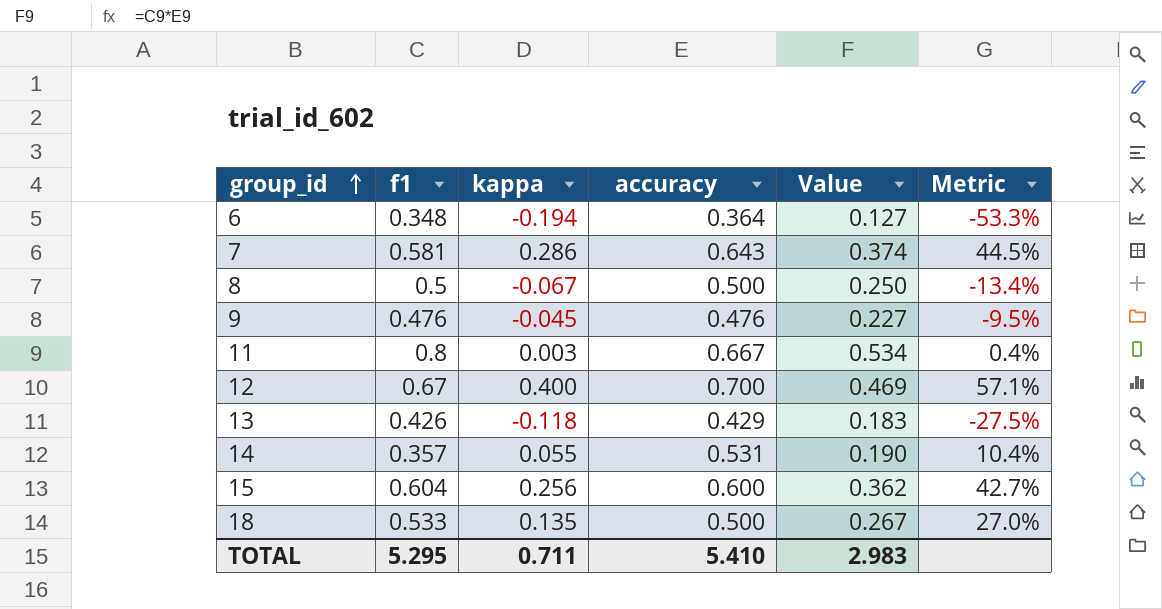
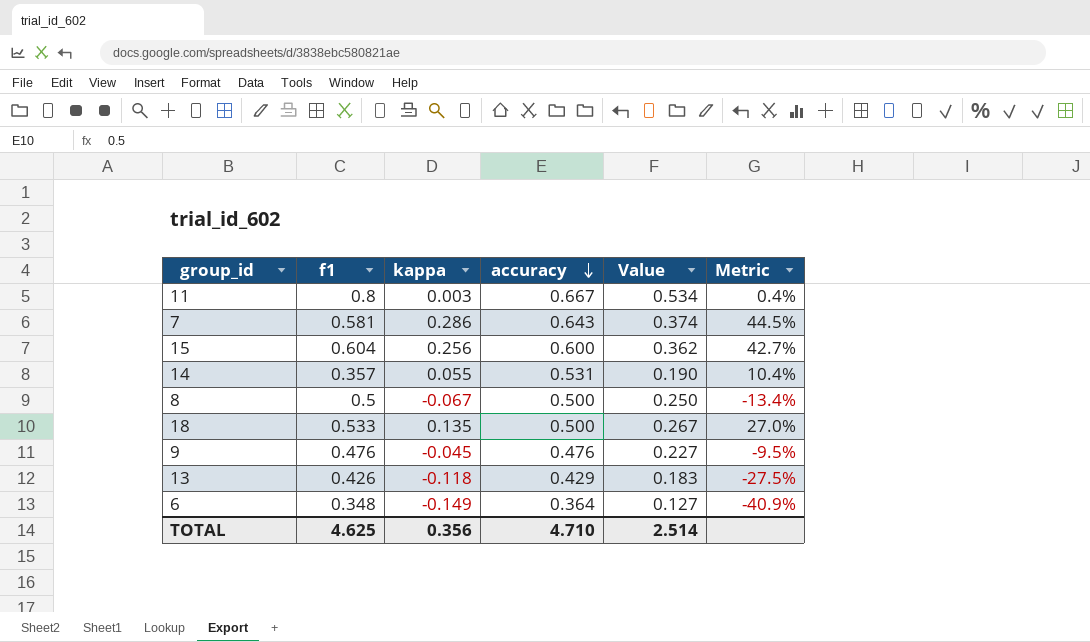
row order: group_id ascending -> accuracy descending
row 12: 0.67 | 0.400 | 0.700 | 0.469 | 57.1% -> none
6 | kappa: -0.194 -> -0.149
6 | Metric: -53.3% -> -40.9%
TOTAL | f1: 5.295 -> 4.625
TOTAL | kappa: 0.711 -> 0.356
TOTAL | accuracy: 5.410 -> 4.710
TOTAL | Value: 2.983 -> 2.514

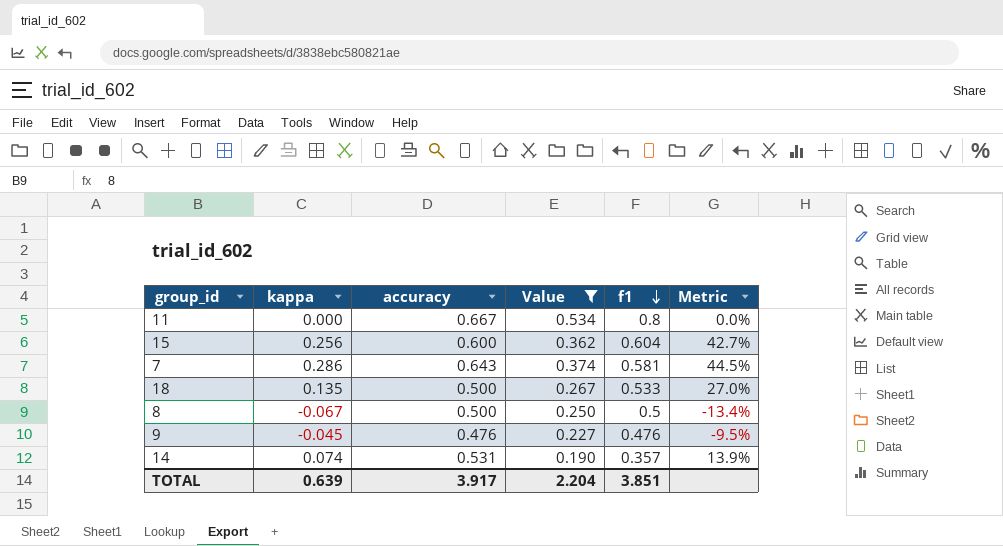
filter: none -> Value >= 0.190
row order: accuracy descending -> f1 descending
column f1 | position: 2 -> 5
11 | kappa: 0.003 -> 0.000
11 | Metric: 0.4% -> 0.0%
14 | kappa: 0.055 -> 0.074
14 | Metric: 10.4% -> 13.9%
TOTAL | kappa: 0.356 -> 0.639
TOTAL | accuracy: 4.710 -> 3.917
TOTAL | Value: 2.514 -> 2.204
TOTAL | f1: 4.625 -> 3.851

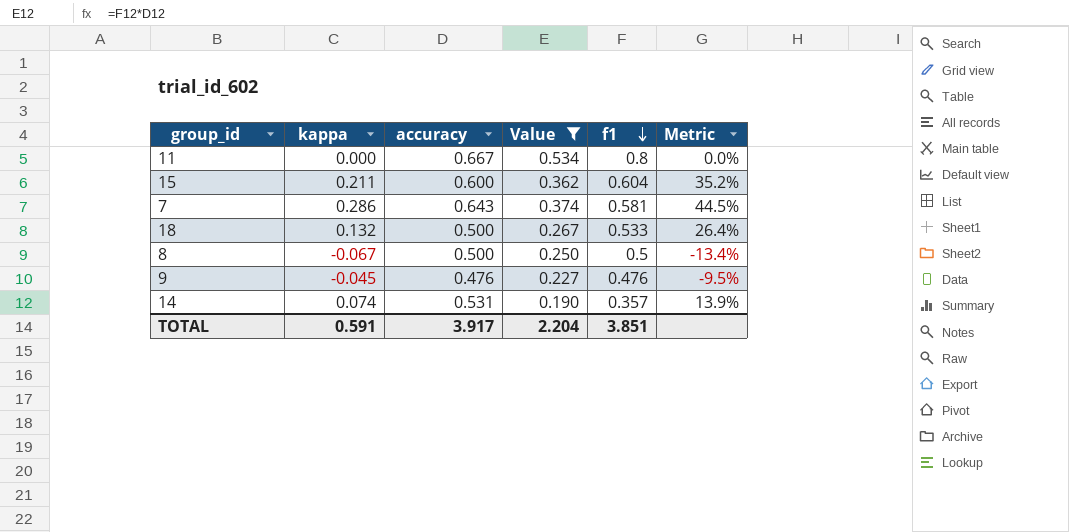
15 | kappa: 0.256 -> 0.211
15 | Metric: 42.7% -> 35.2%
18 | kappa: 0.135 -> 0.132
18 | Metric: 27.0% -> 26.4%
TOTAL | kappa: 0.639 -> 0.591

